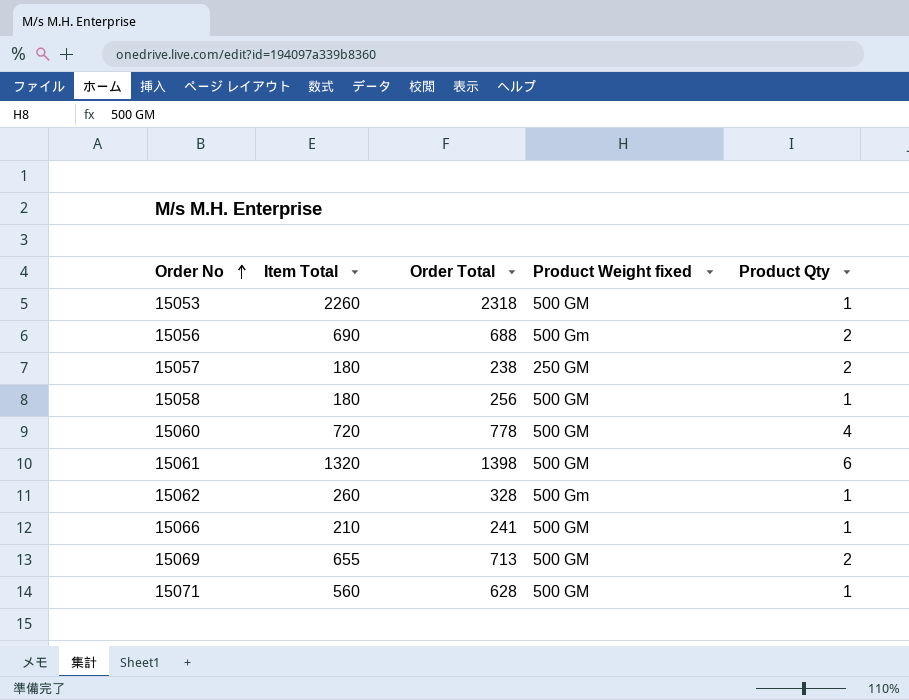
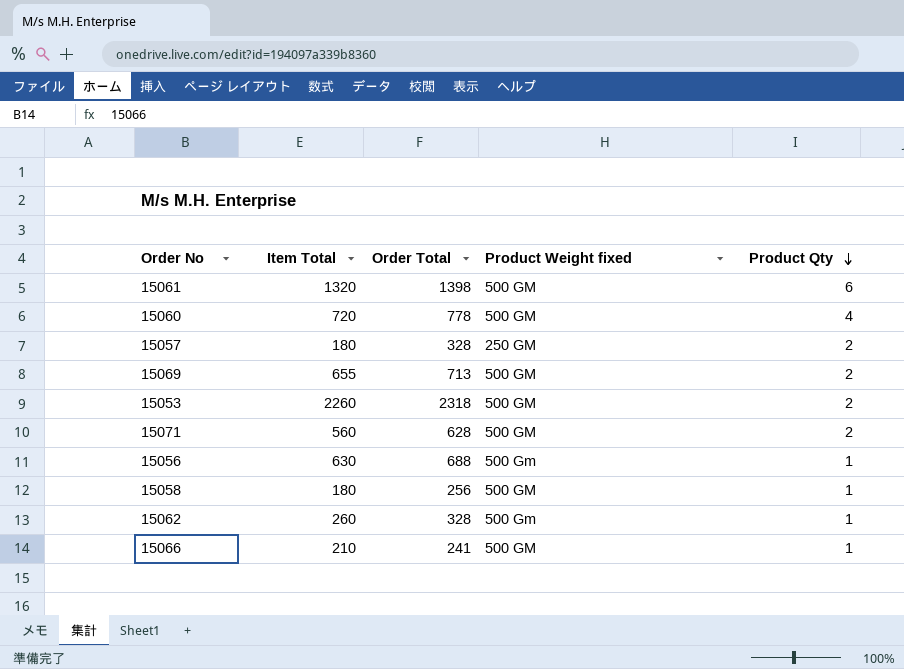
row order: Order No ascending -> Product Qty descending
15057 | Order Total: 238 -> 328
15053 | Product Qty: 1 -> 2
15071 | Product Qty: 1 -> 2
15056 | Item Total: 690 -> 630
15056 | Product Qty: 2 -> 1

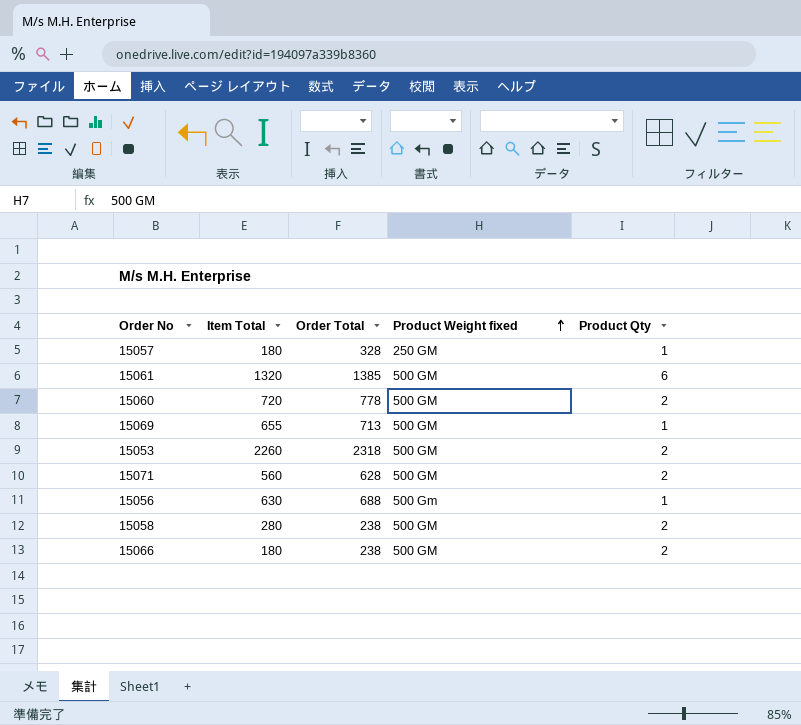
row order: Product Qty descending -> Product Weight fixed ascending
row 15062: 260 | 328 | 500 Gm | 1 -> none
15057 | Product Qty: 2 -> 1
15061 | Order Total: 1398 -> 1385
15060 | Product Qty: 4 -> 2
15069 | Product Qty: 2 -> 1
15058 | Item Total: 180 -> 280
15058 | Order Total: 256 -> 238
15058 | Product Qty: 1 -> 2
15066 | Item Total: 210 -> 180
15066 | Order Total: 241 -> 238
15066 | Product Qty: 1 -> 2

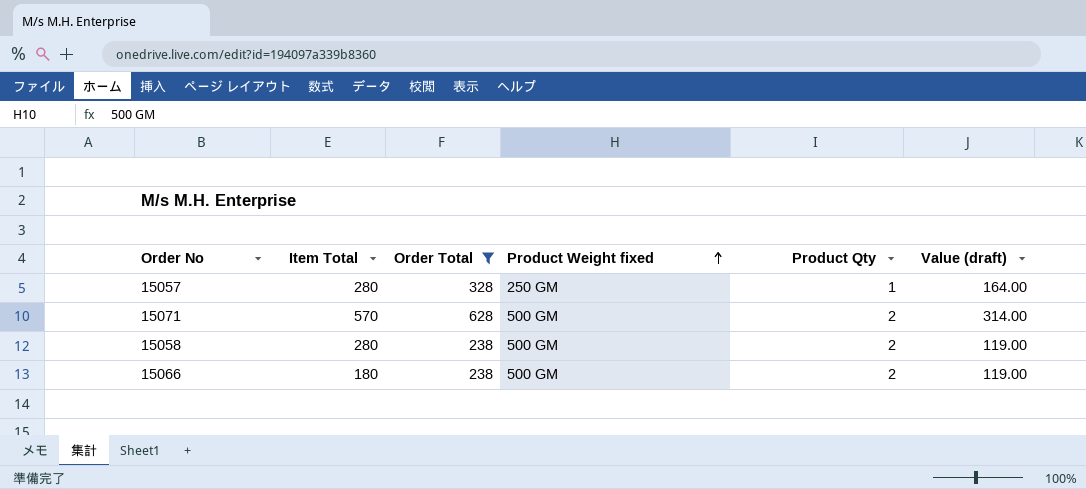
filter: none -> Order Total <= 628
column Value (draft) | formula: none -> [Order Total] * 0.5
15057 | Item Total: 180 -> 280
15071 | Item Total: 560 -> 570

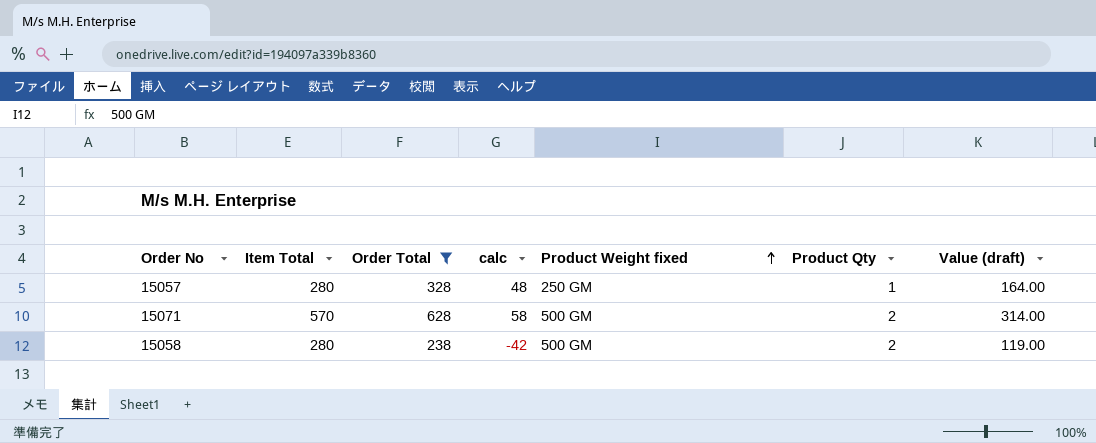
column calc | formula: none -> [Order Total] - [Item Total]
row 15066: 180 | 238 | 500 GM | 2 | 119.00 -> none

